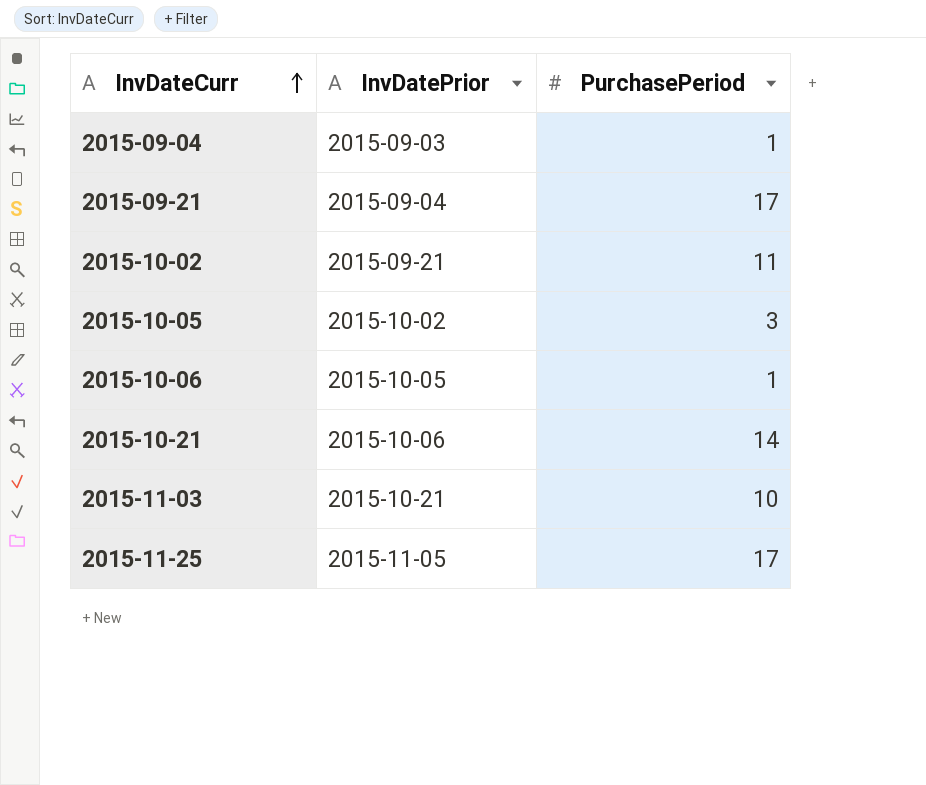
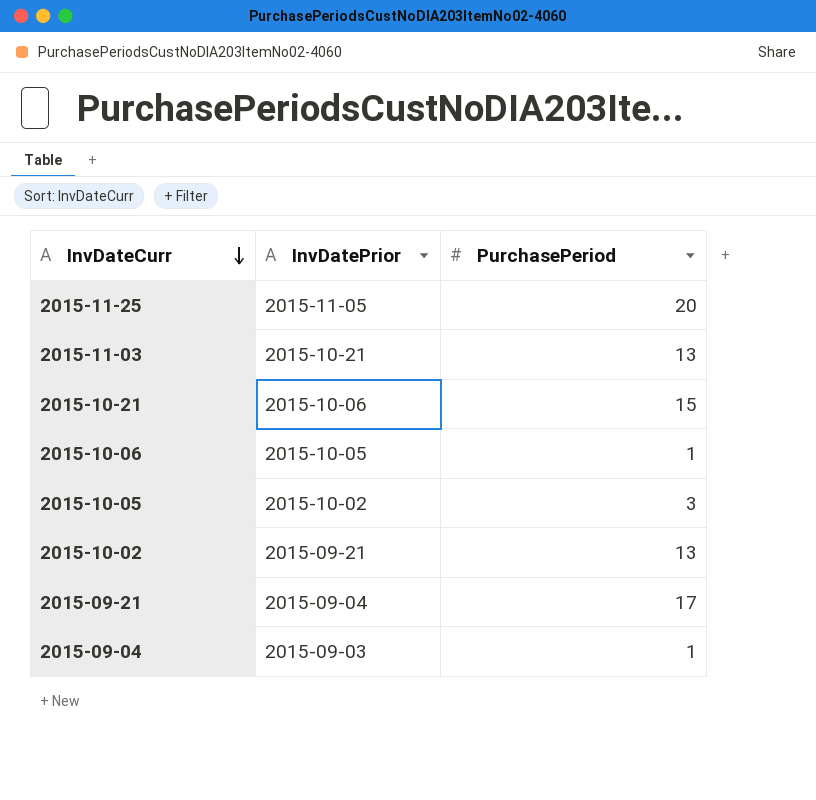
row order: InvDateCurr ascending -> InvDateCurr descending
2015-11-25 | PurchasePeriod: 17 -> 20
2015-11-03 | PurchasePeriod: 10 -> 13
2015-10-21 | PurchasePeriod: 14 -> 15
2015-10-02 | PurchasePeriod: 11 -> 13

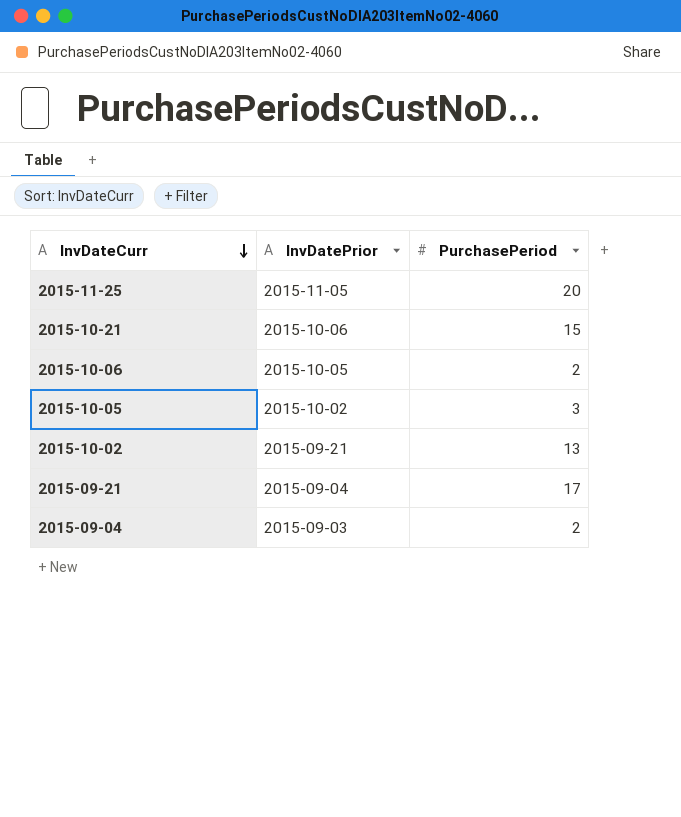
row 2015-11-03: 2015-10-21 | 13 -> none
2015-10-06 | PurchasePeriod: 1 -> 2
2015-09-04 | PurchasePeriod: 1 -> 2

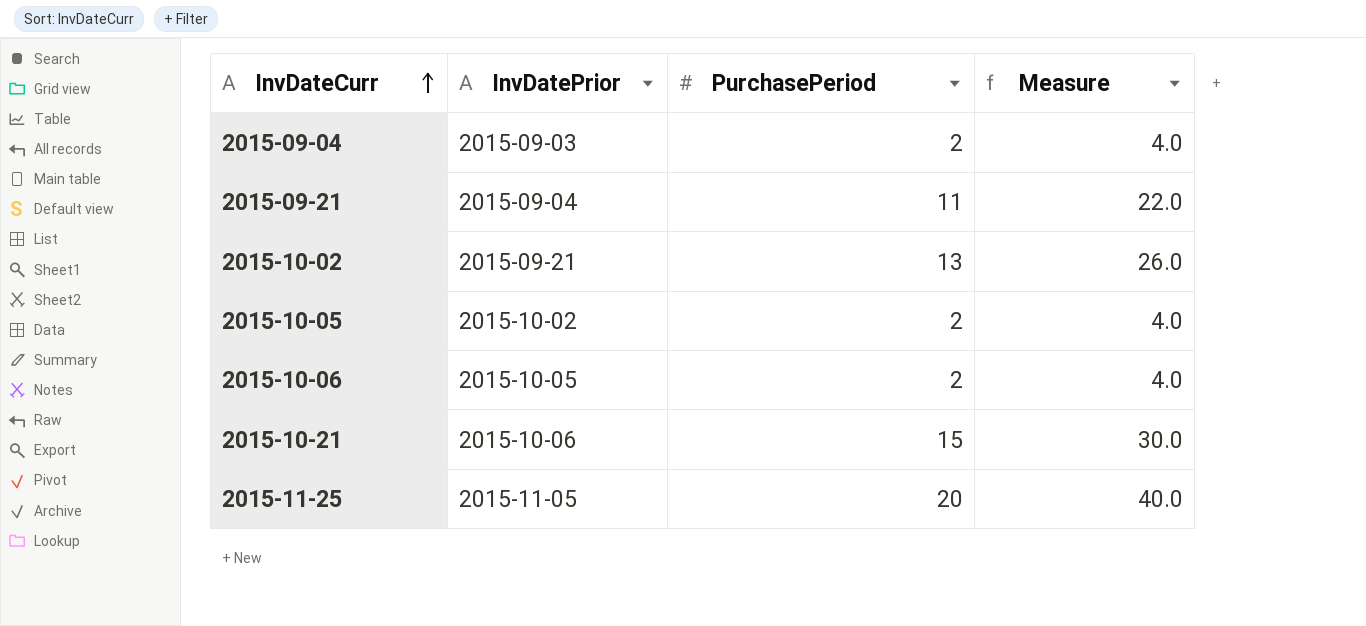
row order: InvDateCurr descending -> InvDateCurr ascending
column Measure | formula: none -> [PurchasePeriod] * 2
2015-09-21 | PurchasePeriod: 17 -> 11
2015-10-05 | PurchasePeriod: 3 -> 2

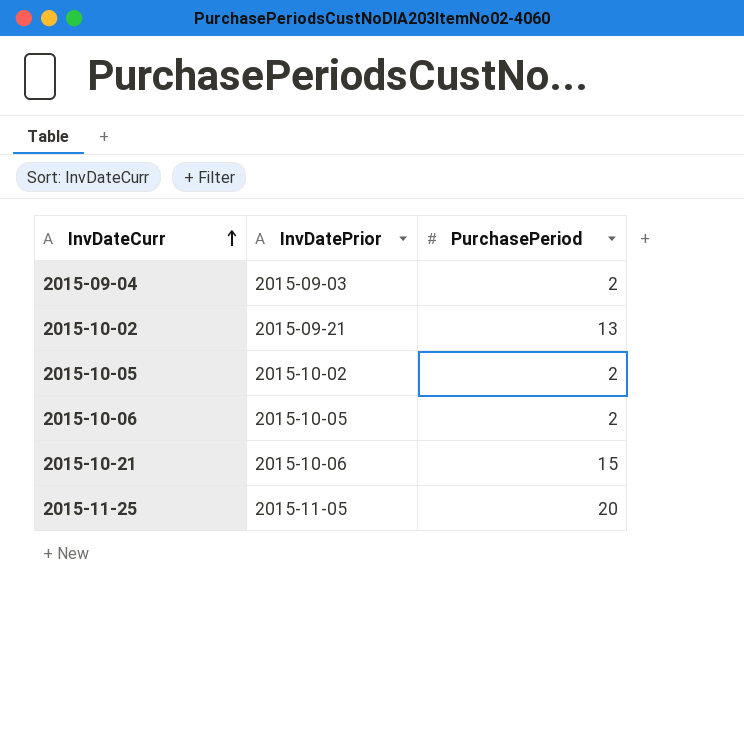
column Measure | formula: [PurchasePeriod] * 2 -> none
row 2015-09-21: 2015-09-04 | 11 | 22.0 -> none

